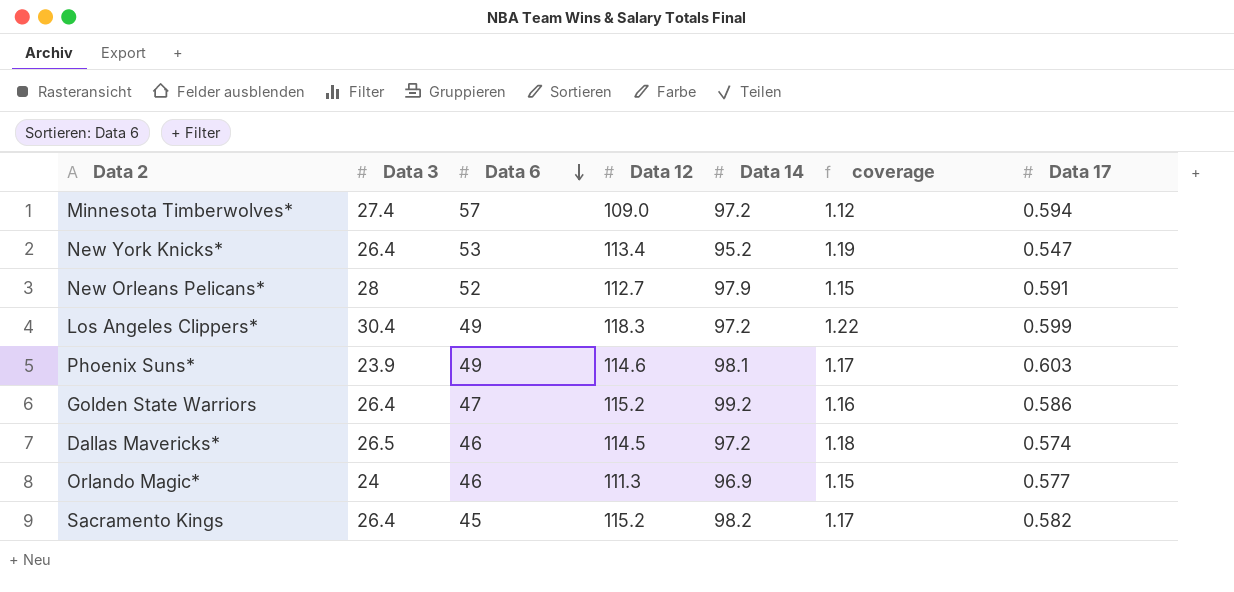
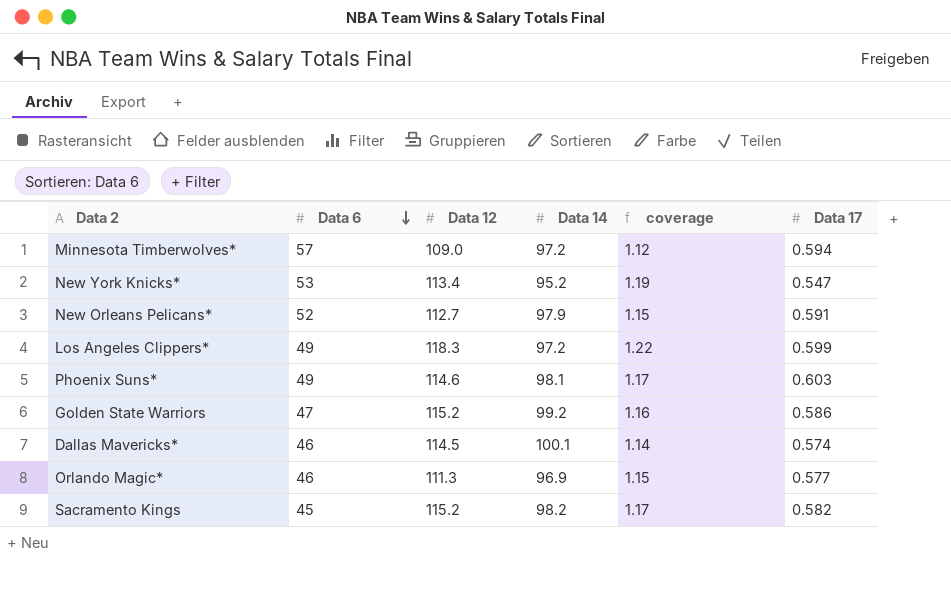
column Data 3 | position: 2 -> none
Dallas Mavericks* | Data 14: 97.2 -> 100.1
Dallas Mavericks* | coverage: 1.18 -> 1.14

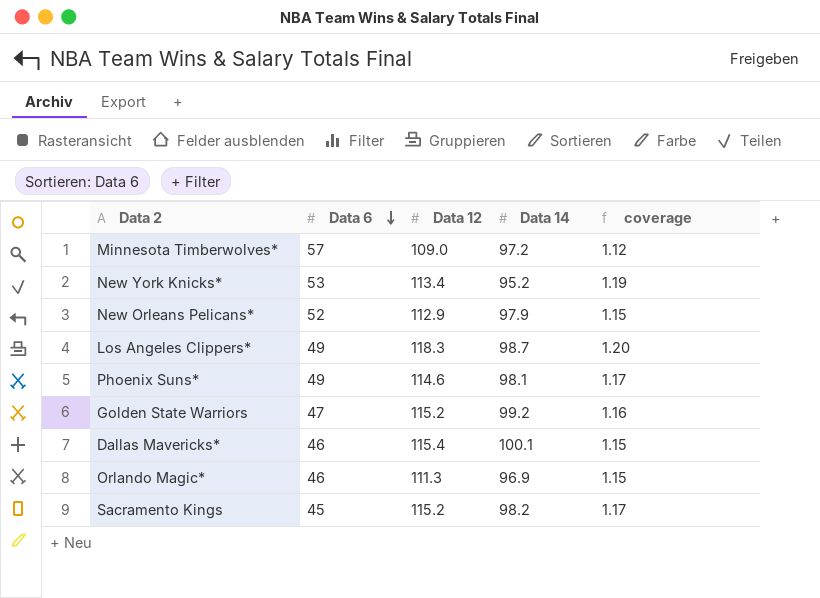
column Data 17 | position: 6 -> none
New Orleans Pelicans* | Data 12: 112.7 -> 112.9
Los Angeles Clippers* | Data 14: 97.2 -> 98.7
Los Angeles Clippers* | coverage: 1.22 -> 1.20
Dallas Mavericks* | Data 12: 114.5 -> 115.4
Dallas Mavericks* | coverage: 1.14 -> 1.15

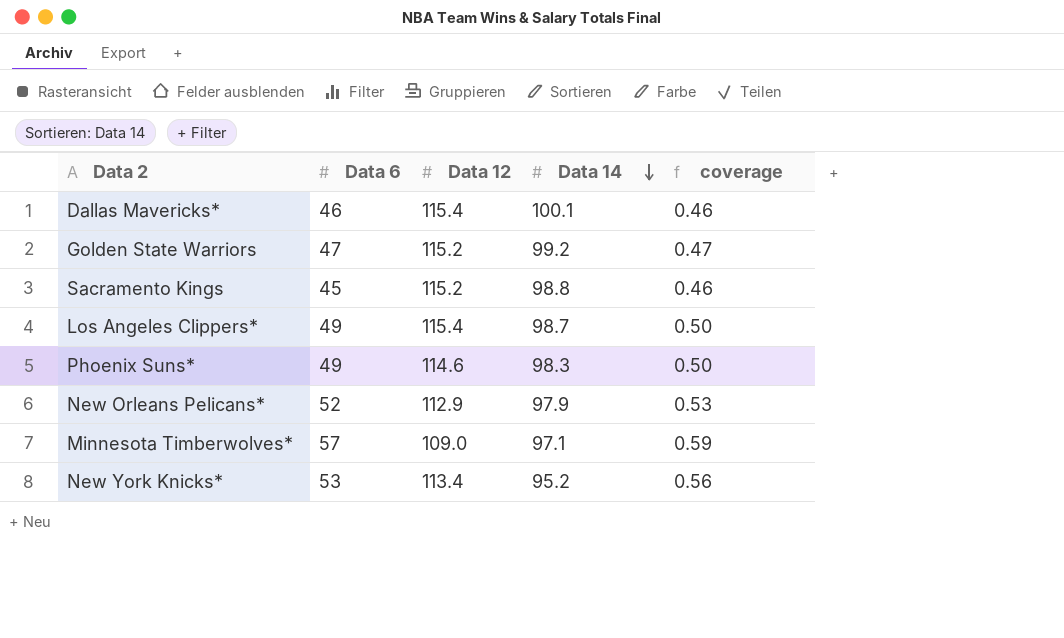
row order: Data 6 descending -> Data 14 descending
column coverage | formula: [Data 12] / [Data 14] -> [Data 6] / [Data 14]
row Orlando Magic*: 46 | 111.3 | 96.9 | 1.15 -> none
Sacramento Kings | Data 14: 98.2 -> 98.8
Los Angeles Clippers* | Data 12: 118.3 -> 115.4
Phoenix Suns* | Data 14: 98.1 -> 98.3
Minnesota Timberwolves* | Data 14: 97.2 -> 97.1

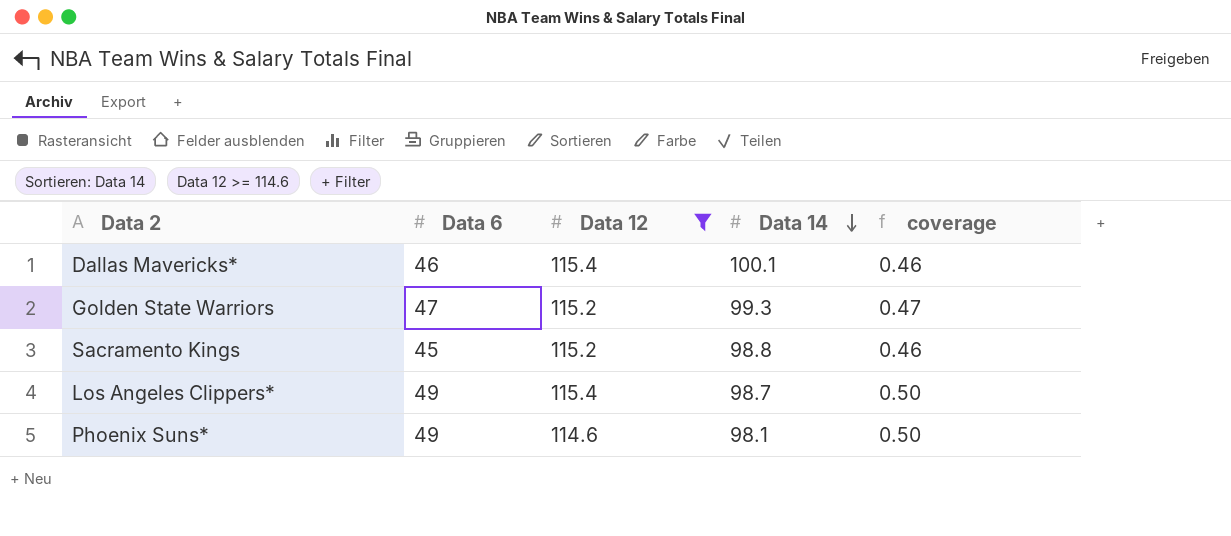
filter: none -> Data 12 >= 114.6
Golden State Warriors | Data 14: 99.2 -> 99.3
Phoenix Suns* | Data 14: 98.3 -> 98.1

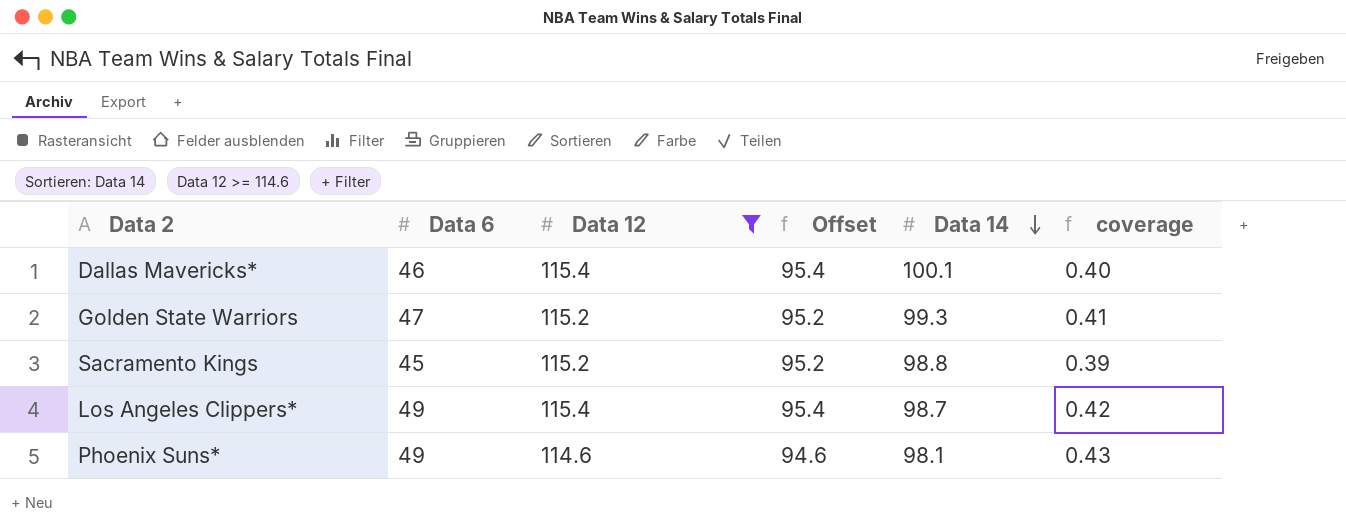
column Offset | formula: none -> [Data 12] - 20
column coverage | formula: [Data 6] / [Data 14] -> [Data 6] / [Data 12]

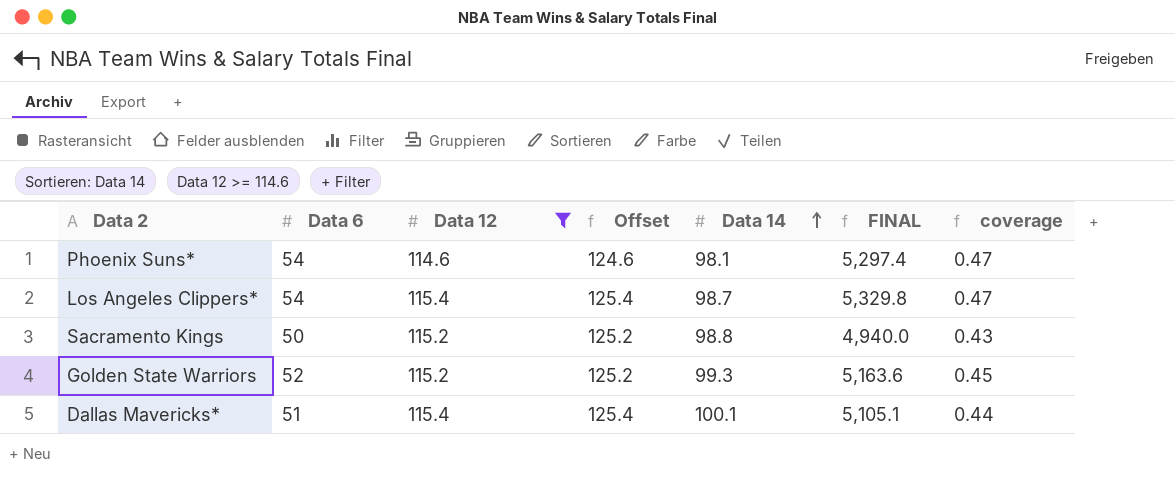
row order: Data 14 descending -> Data 14 ascending
column Offset | formula: [Data 12] - 20 -> [Data 12] + 10
column FINAL | formula: none -> [Data 6] * [Data 14]
Phoenix Suns* | Data 6: 49 -> 54
Phoenix Suns* | coverage: 0.43 -> 0.47
Los Angeles Clippers* | Data 6: 49 -> 54
Los Angeles Clippers* | coverage: 0.42 -> 0.47
Sacramento Kings | Data 6: 45 -> 50
Sacramento Kings | coverage: 0.39 -> 0.43
Golden State Warriors | Data 6: 47 -> 52
Golden State Warriors | coverage: 0.41 -> 0.45
Dallas Mavericks* | Data 6: 46 -> 51
Dallas Mavericks* | coverage: 0.40 -> 0.44

